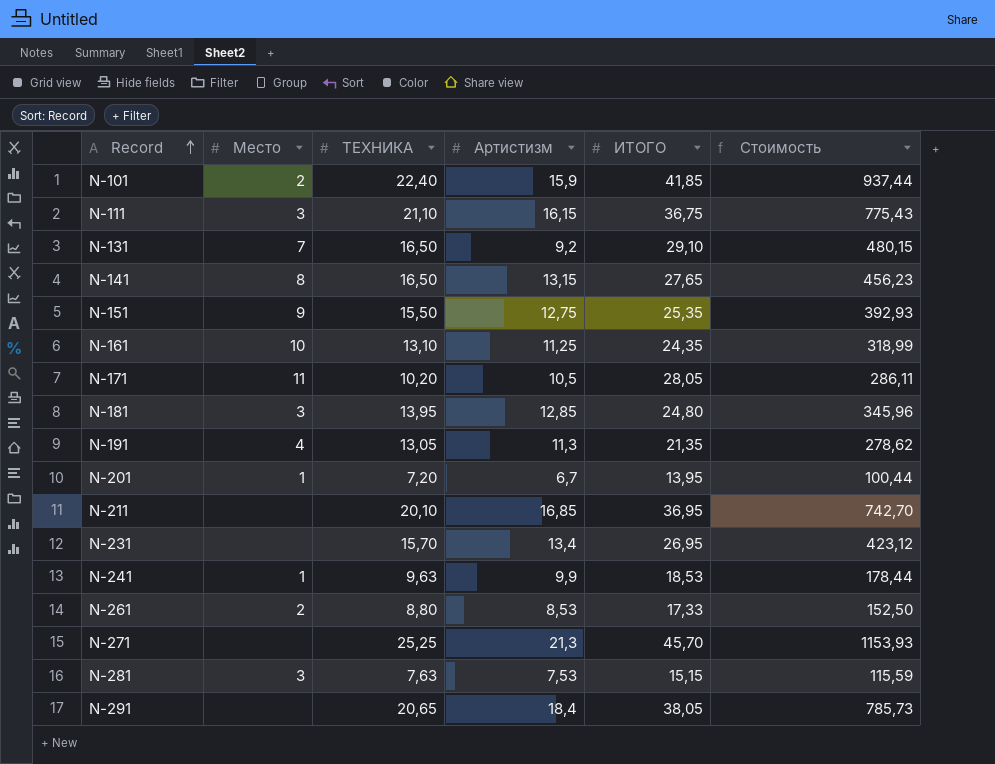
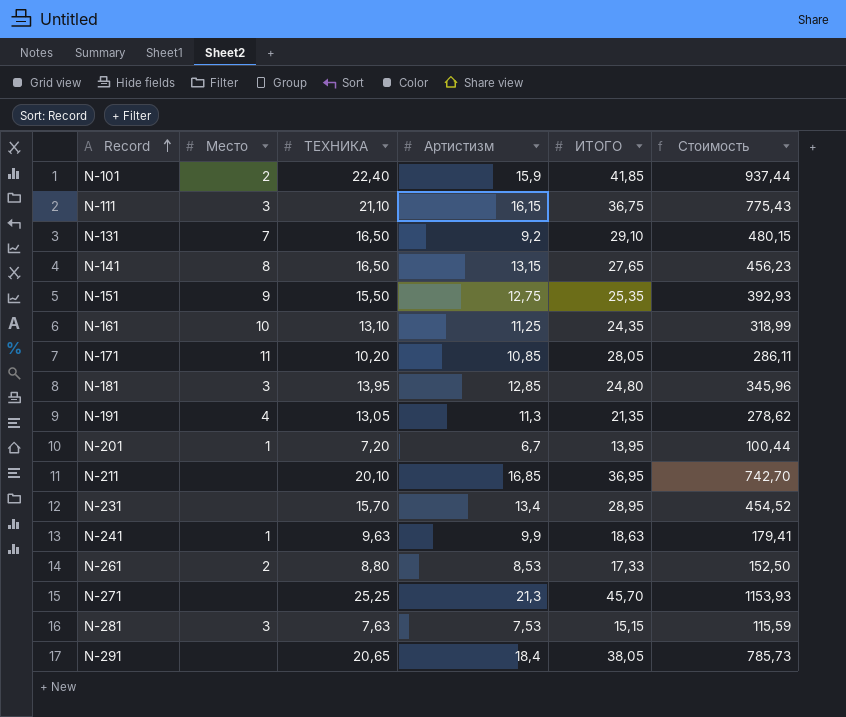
N-171 | Артистизм: 10,5 -> 10,85
N-231 | ИТОГО: 26,95 -> 28,95
N-231 | Стоимость: 423,12 -> 454,52
N-241 | ИТОГО: 18,53 -> 18,63
N-241 | Стоимость: 178,44 -> 179,41

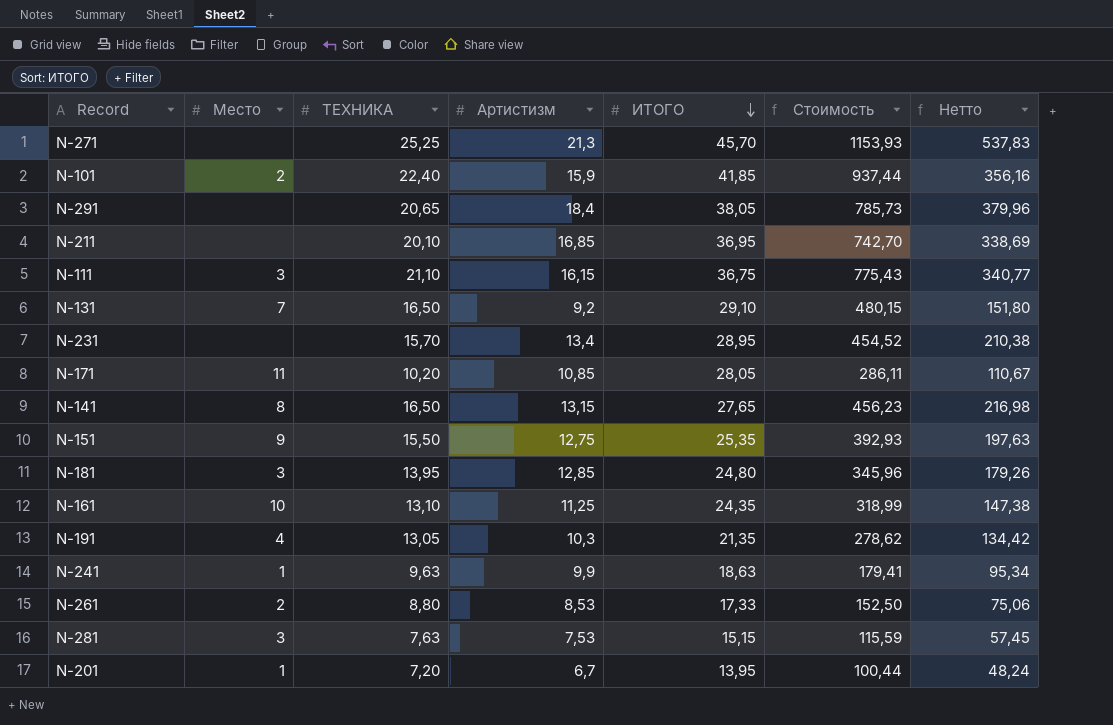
row order: Record ascending -> ИТОГО descending
column Нетто | formula: none -> [ТЕХНИКА] * [Артистизм]
N-191 | Артистизм: 11,3 -> 10,3

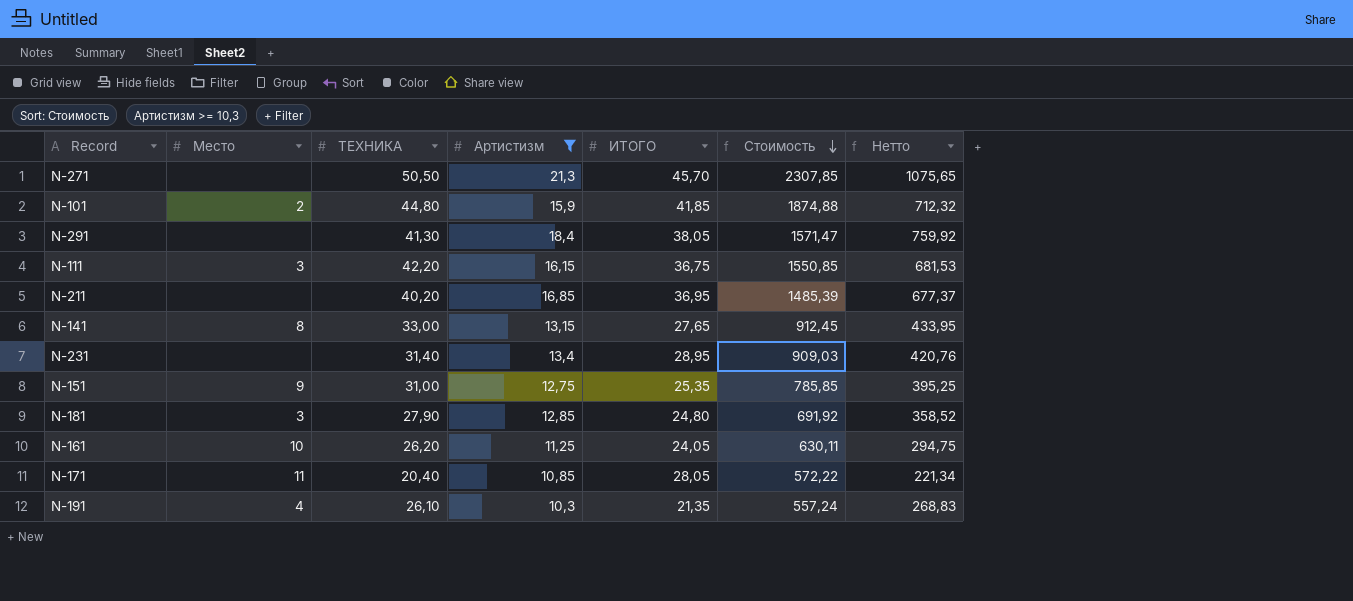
filter: none -> Артистизм >= 10,3
row order: ИТОГО descending -> Стоимость descending
N-271 | ТЕХНИКА: 25,25 -> 50,50
N-271 | Стоимость: 1153,93 -> 2307,85
N-271 | Нетто: 537,83 -> 1075,65
N-101 | ТЕХНИКА: 22,40 -> 44,80
N-101 | Стоимость: 937,44 -> 1874,88
N-101 | Нетто: 356,16 -> 712,32
N-291 | ТЕХНИКА: 20,65 -> 41,30
N-291 | Стоимость: 785,73 -> 1571,47
N-291 | Нетто: 379,96 -> 759,92
N-111 | ТЕХНИКА: 21,10 -> 42,20
N-111 | Стоимость: 775,43 -> 1550,85
N-111 | Нетто: 340,77 -> 681,53
N-211 | ТЕХНИКА: 20,10 -> 40,20
N-211 | Стоимость: 742,70 -> 1485,39
N-211 | Нетто: 338,69 -> 677,37
N-141 | ТЕХНИКА: 16,50 -> 33,00
N-141 | Стоимость: 456,23 -> 912,45
N-141 | Нетто: 216,98 -> 433,95
N-231 | ТЕХНИКА: 15,70 -> 31,40
N-231 | Стоимость: 454,52 -> 909,03
N-231 | Нетто: 210,38 -> 420,76
N-151 | ТЕХНИКА: 15,50 -> 31,00
N-151 | Стоимость: 392,93 -> 785,85
N-151 | Нетто: 197,63 -> 395,25
N-181 | ТЕХНИКА: 13,95 -> 27,90
N-181 | Стоимость: 345,96 -> 691,92
N-181 | Нетто: 179,26 -> 358,52
N-161 | ТЕХНИКА: 13,10 -> 26,20
N-161 | ИТОГО: 24,35 -> 24,05
N-161 | Стоимость: 318,99 -> 630,11
N-161 | Нетто: 147,38 -> 294,75
N-171 | ТЕХНИКА: 10,20 -> 20,40
N-171 | Стоимость: 286,11 -> 572,22
N-171 | Нетто: 110,67 -> 221,34
N-191 | ТЕХНИКА: 13,05 -> 26,10
N-191 | Стоимость: 278,62 -> 557,24
N-191 | Нетто: 134,42 -> 268,83

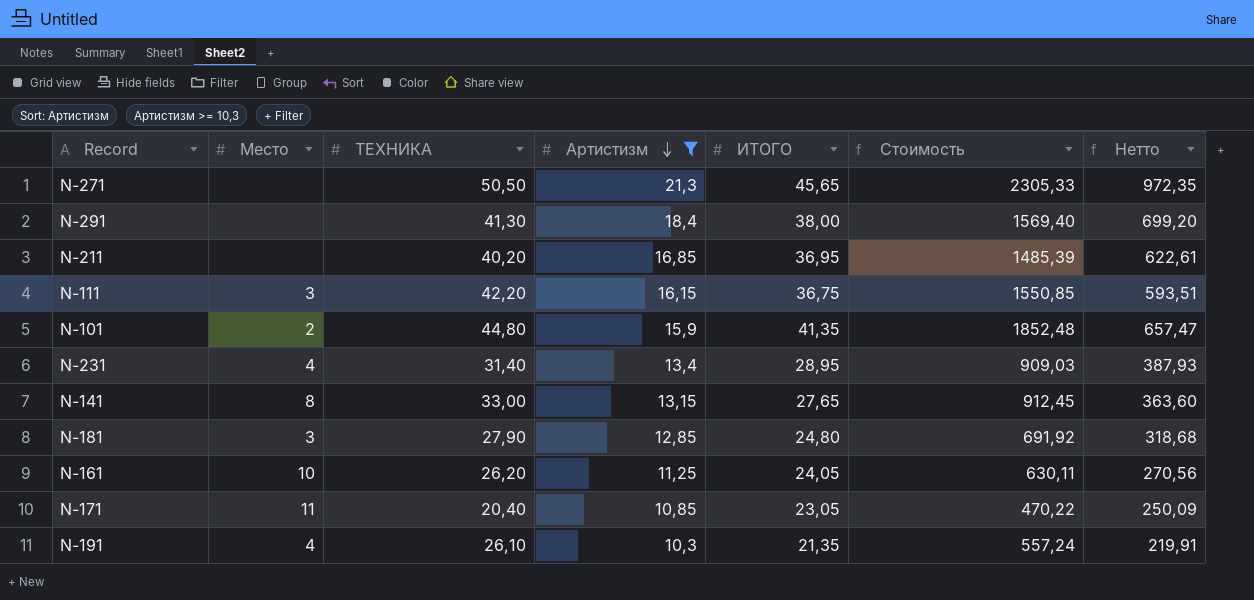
row order: Стоимость descending -> Артистизм descending
column Нетто | formula: [ТЕХНИКА] * [Артистизм] -> [Артистизм] * [ИТОГО]
row N-151: 9 | 31,00 | 12,75 | 25,35 | 785,85 | 395,25 -> none
N-271 | ИТОГО: 45,70 -> 45,65
N-271 | Стоимость: 2307,85 -> 2305,33
N-291 | ИТОГО: 38,05 -> 38,00
N-291 | Стоимость: 1571,47 -> 1569,40
N-101 | ИТОГО: 41,85 -> 41,35
N-101 | Стоимость: 1874,88 -> 1852,48
N-231 | Место: none -> 4
N-171 | ИТОГО: 28,05 -> 23,05
N-171 | Стоимость: 572,22 -> 470,22

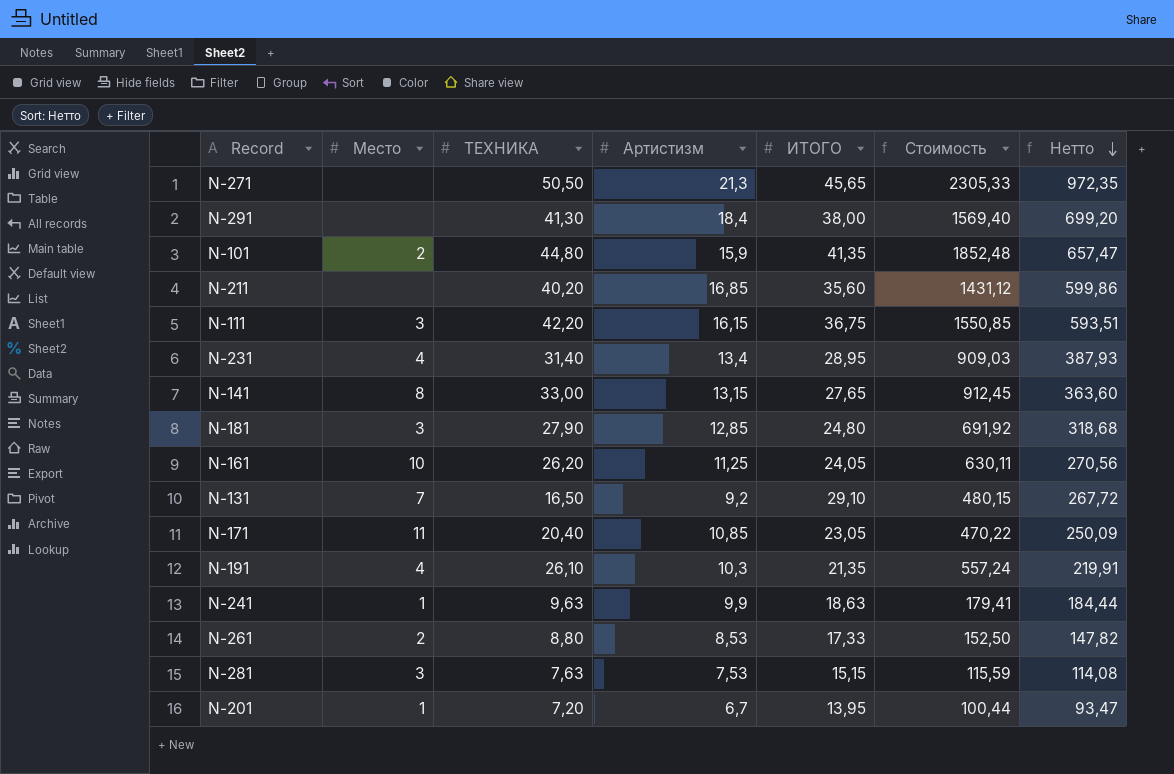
filter: Артистизм >= 10,3 -> none
row order: Артистизм descending -> Нетто descending
N-211 | ИТОГО: 36,95 -> 35,60
N-211 | Стоимость: 1485,39 -> 1431,12
N-211 | Нетто: 622,61 -> 599,86

